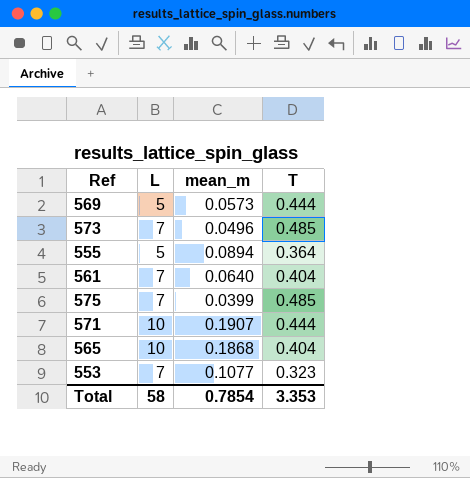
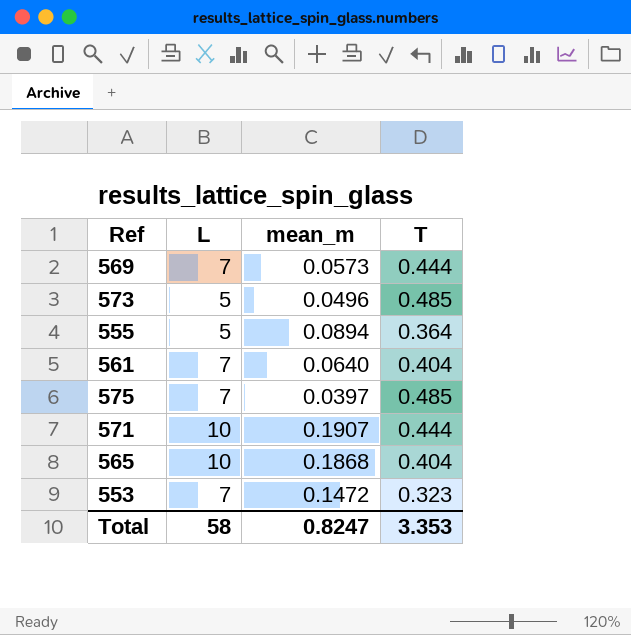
569 | L: 5 -> 7
573 | L: 7 -> 5
575 | mean_m: 0.0399 -> 0.0397
553 | mean_m: 0.1077 -> 0.1472
Total | mean_m: 0.7854 -> 0.8247

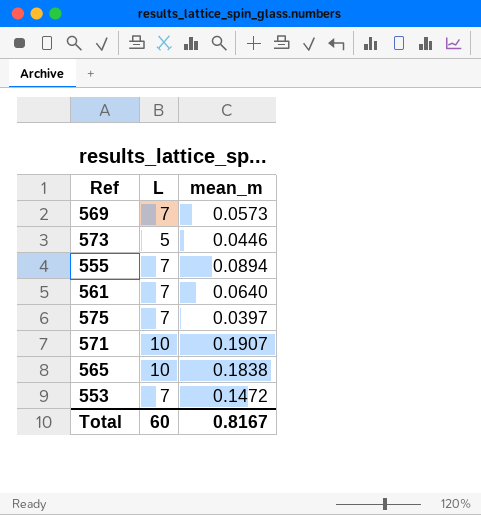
column T | position: 4 -> none
573 | mean_m: 0.0496 -> 0.0446
555 | L: 5 -> 7
565 | mean_m: 0.1868 -> 0.1838
Total | L: 58 -> 60
Total | mean_m: 0.8247 -> 0.8167

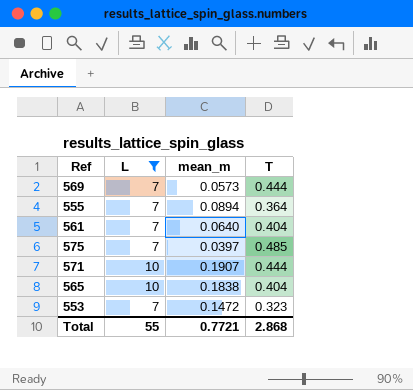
filter: none -> L != 5
column T | position: none -> 4
Total | L: 60 -> 55
Total | mean_m: 0.8167 -> 0.7721

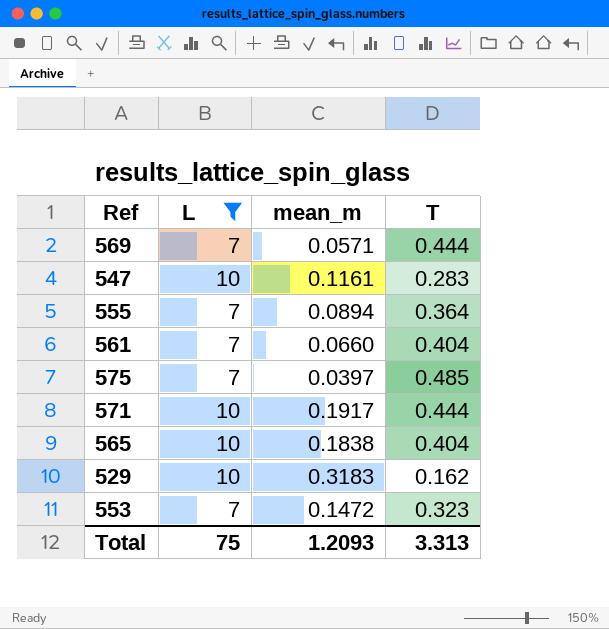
569 | mean_m: 0.0573 -> 0.0571
row 547: none -> 10 | 0.1161 | 0.283
561 | mean_m: 0.0640 -> 0.0660
571 | mean_m: 0.1907 -> 0.1917
row 529: none -> 10 | 0.3183 | 0.162
Total | L: 55 -> 75
Total | mean_m: 0.7721 -> 1.2093
Total | T: 2.868 -> 3.313

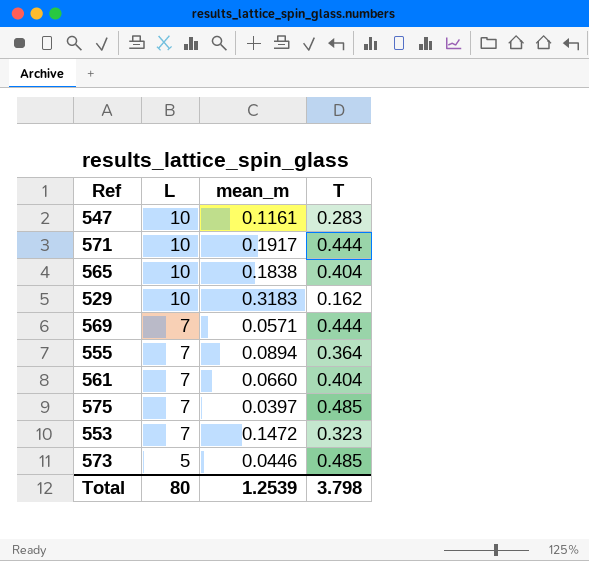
filter: L != 5 -> none
row order: none -> L descending
Total | L: 75 -> 80
Total | mean_m: 1.2093 -> 1.2539
Total | T: 3.313 -> 3.798

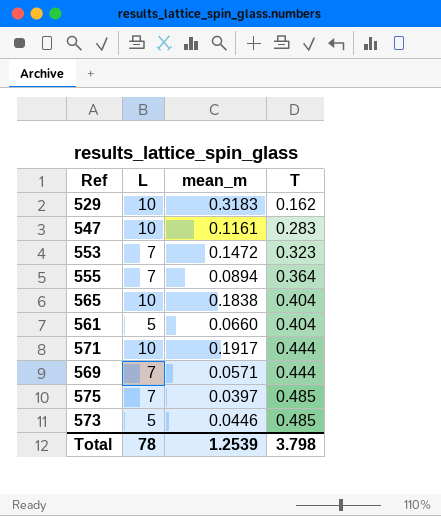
row order: L descending -> T ascending
561 | L: 7 -> 5
Total | L: 80 -> 78

